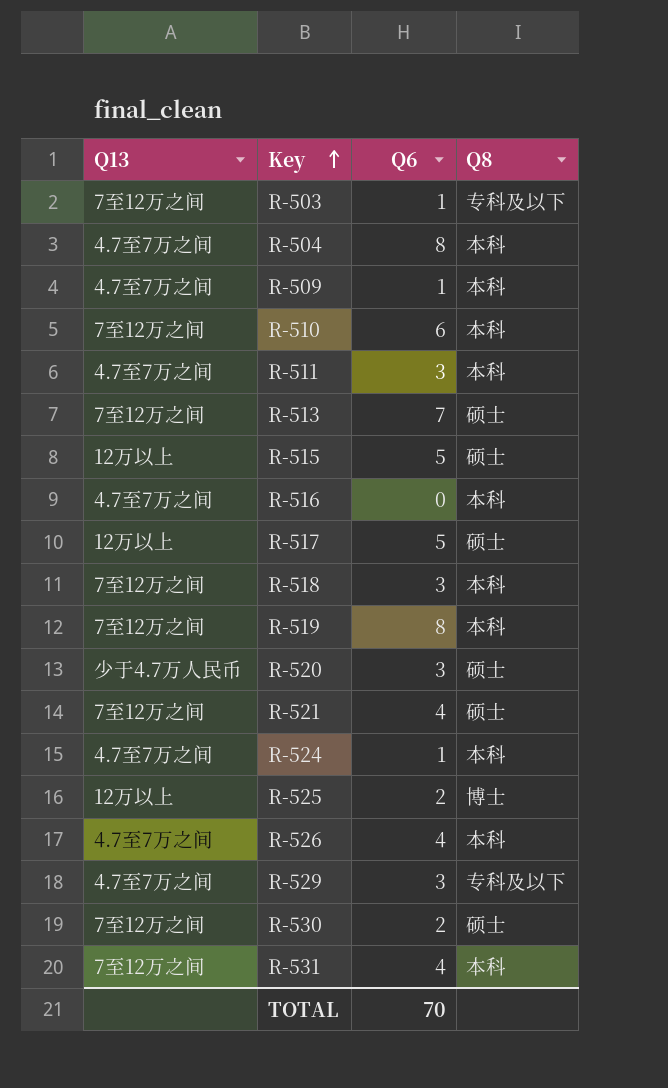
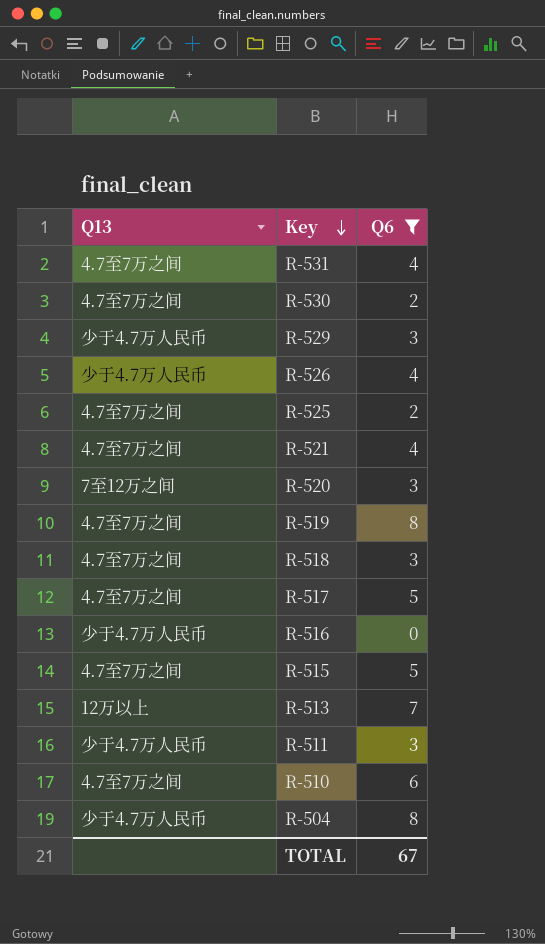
filter: none -> Q6 != 1
row order: Key ascending -> Key descending
column Q8 | position: 4 -> none
R-531 | Q13: 7至12万之间 -> 4.7至7万之间
R-530 | Q13: 7至12万之间 -> 4.7至7万之间
R-529 | Q13: 4.7至7万之间 -> 少于4.7万人民币
R-526 | Q13: 4.7至7万之间 -> 少于4.7万人民币
R-525 | Q13: 12万以上 -> 4.7至7万之间
R-521 | Q13: 7至12万之间 -> 4.7至7万之间
R-520 | Q13: 少于4.7万人民币 -> 7至12万之间
R-519 | Q13: 7至12万之间 -> 4.7至7万之间
R-518 | Q13: 7至12万之间 -> 4.7至7万之间
R-517 | Q13: 12万以上 -> 4.7至7万之间
R-516 | Q13: 4.7至7万之间 -> 少于4.7万人民币
R-515 | Q13: 12万以上 -> 4.7至7万之间
R-513 | Q13: 7至12万之间 -> 12万以上
R-511 | Q13: 4.7至7万之间 -> 少于4.7万人民币
R-510 | Q13: 7至12万之间 -> 4.7至7万之间
R-504 | Q13: 4.7至7万之间 -> 少于4.7万人民币
TOTAL | Q6: 70 -> 67

